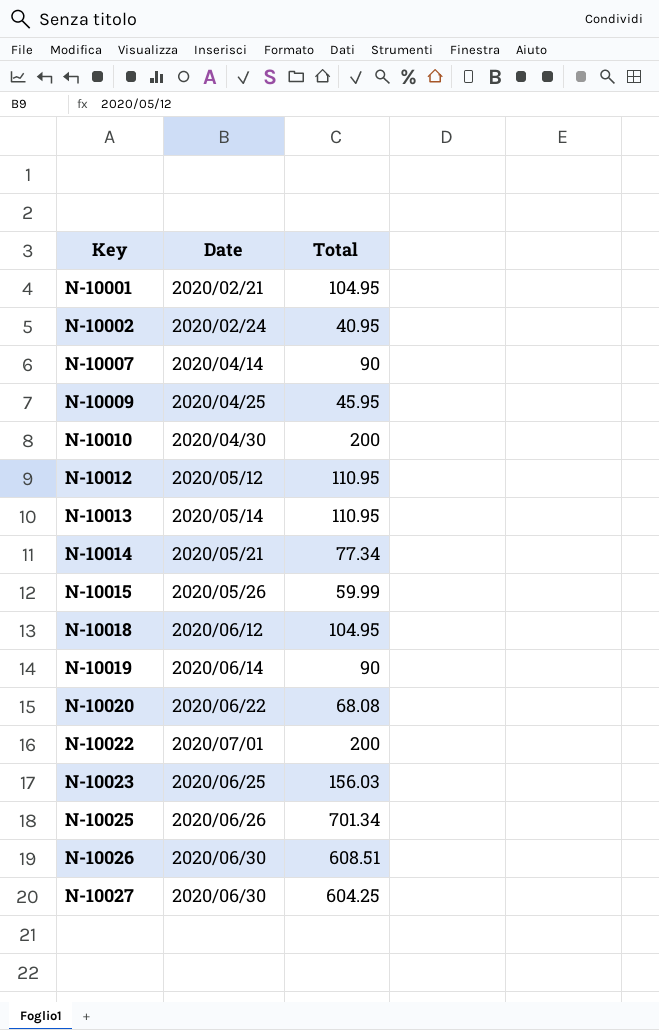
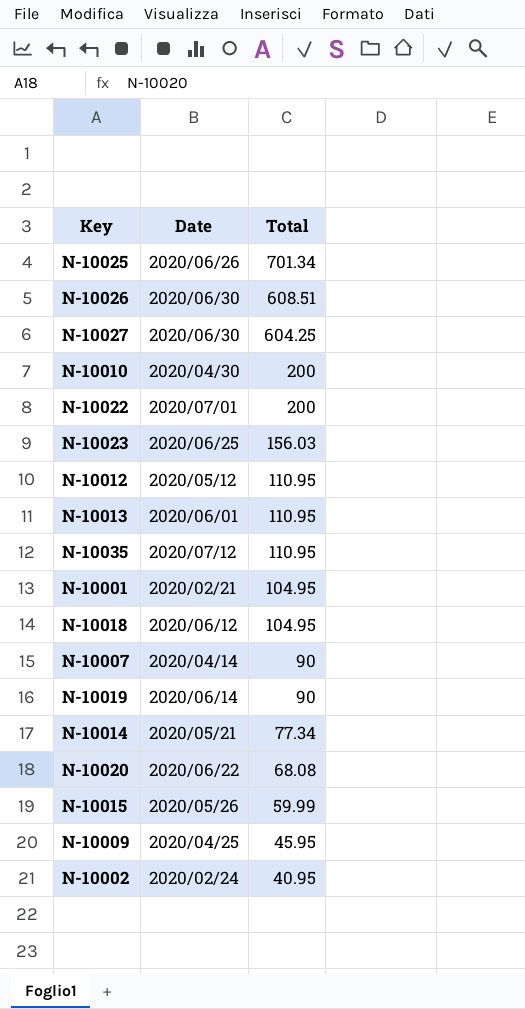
row order: Key ascending -> Total descending
N-10013 | Date: 2020/05/14 -> 2020/06/01
row N-10035: none -> 2020/07/12 | 110.95

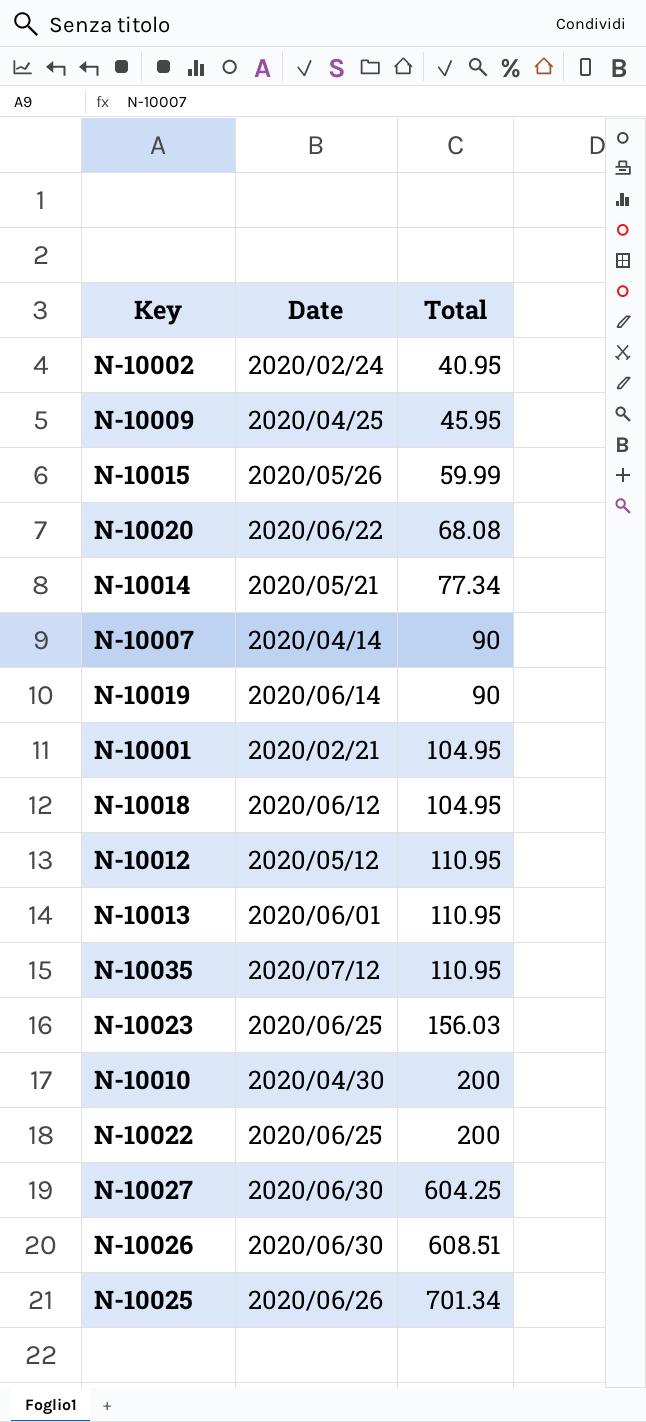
row order: Total descending -> Total ascending
N-10022 | Date: 2020/07/01 -> 2020/06/25

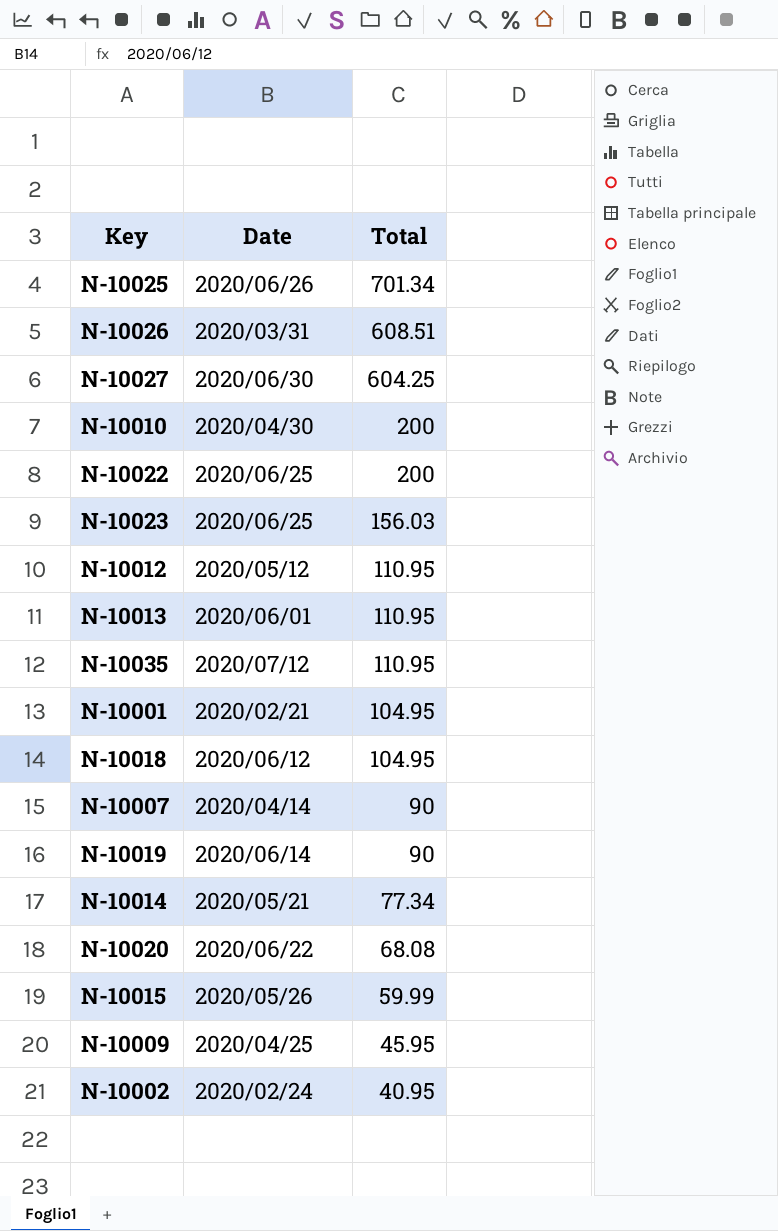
row order: Total ascending -> Total descending
N-10026 | Date: 2020/06/30 -> 2020/03/31

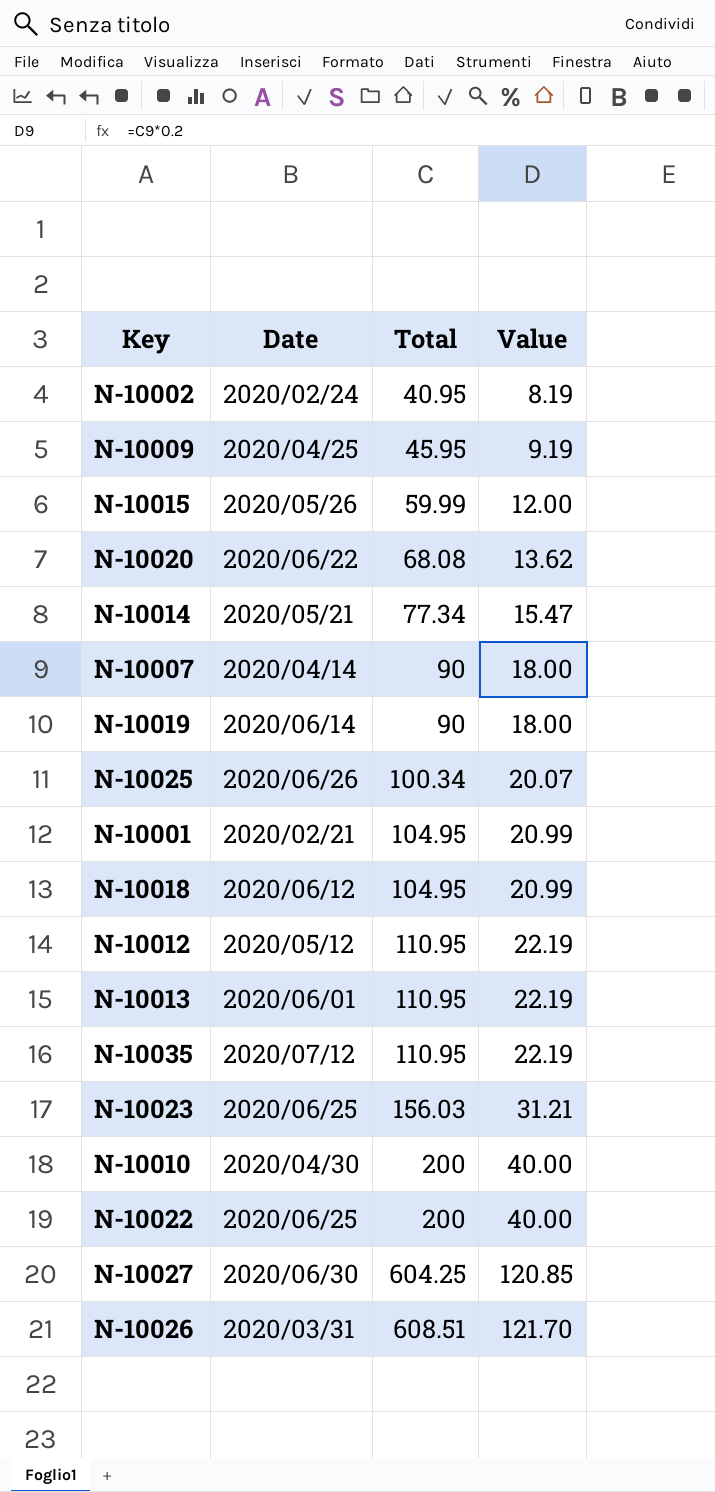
row order: Total descending -> Total ascending
column Value | formula: none -> [Total] * 0.2
N-10025 | Total: 701.34 -> 100.34

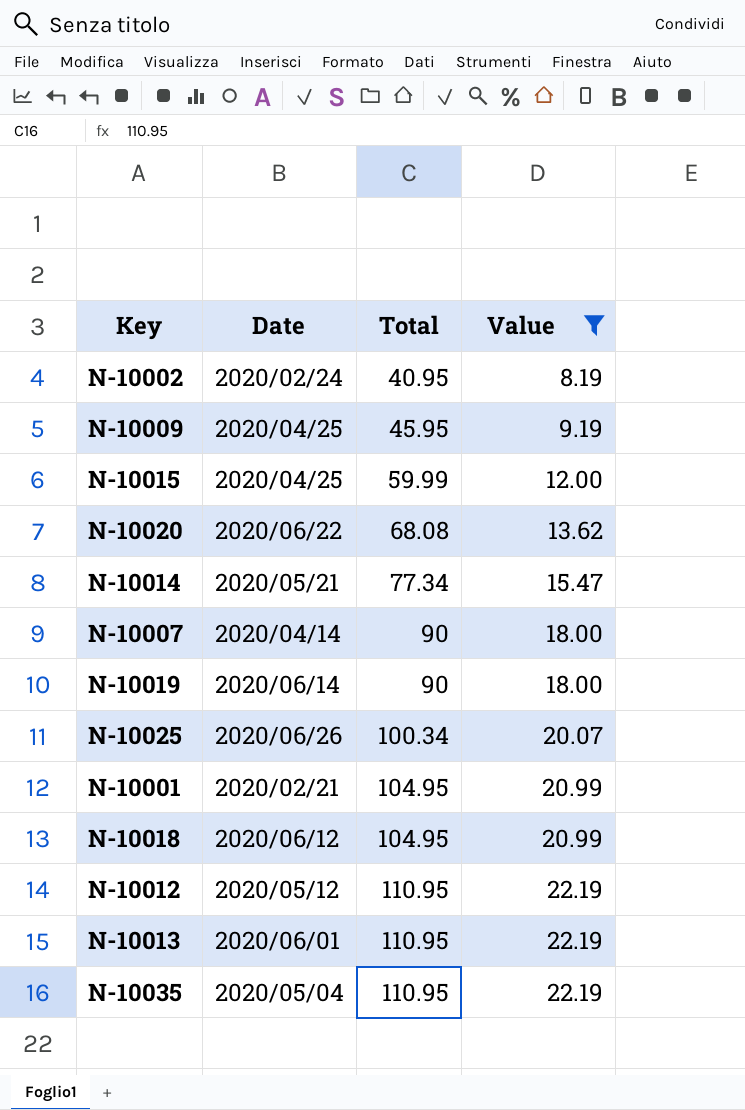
filter: none -> Value <= 22.19
N-10015 | Date: 2020/05/26 -> 2020/04/25
N-10035 | Date: 2020/07/12 -> 2020/05/04

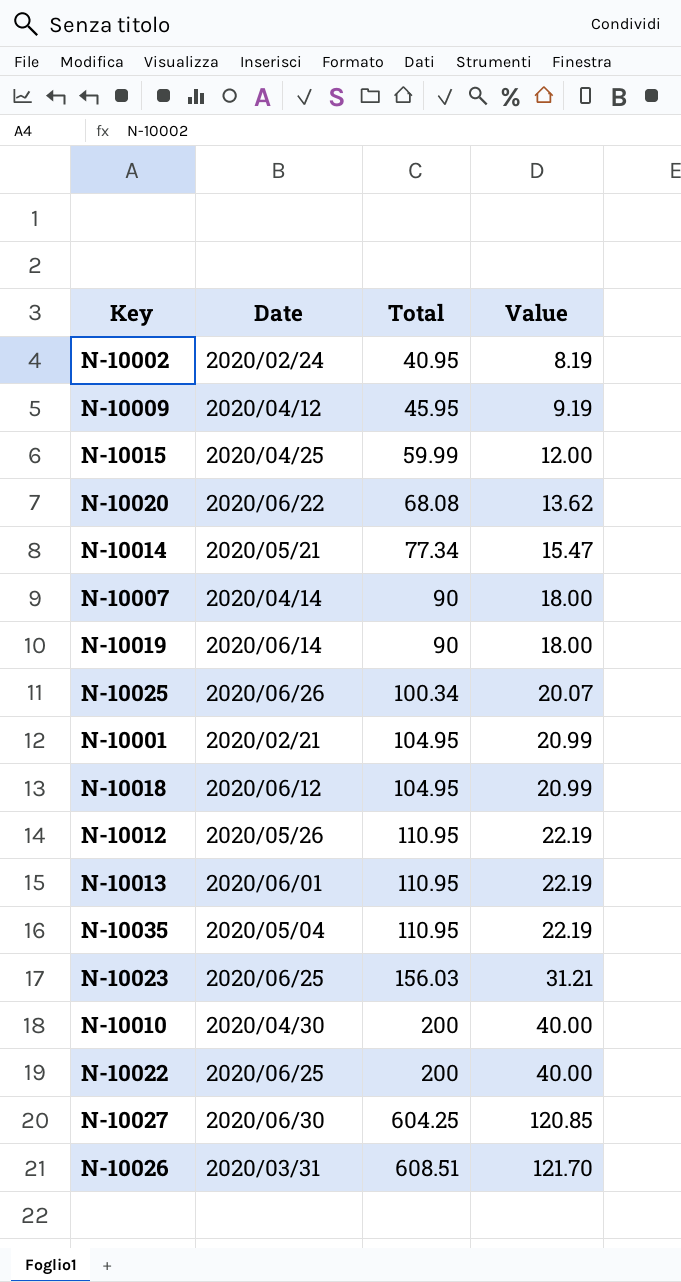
filter: Value <= 22.19 -> none
N-10009 | Date: 2020/04/25 -> 2020/04/12
N-10012 | Date: 2020/05/12 -> 2020/05/26

